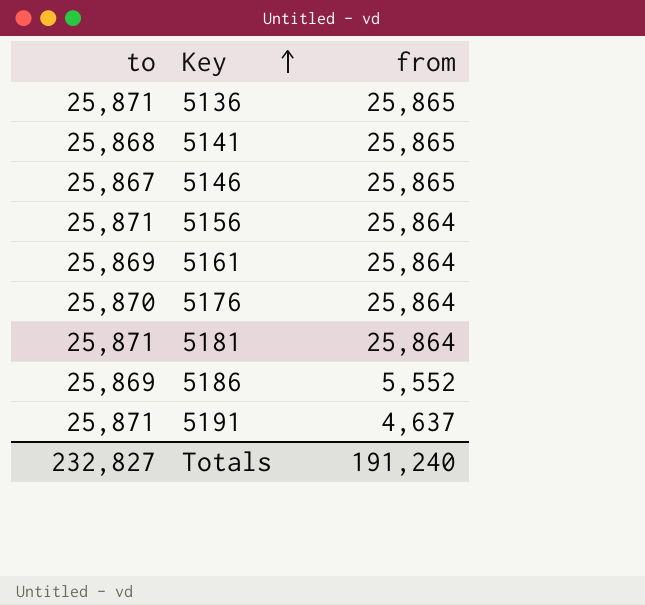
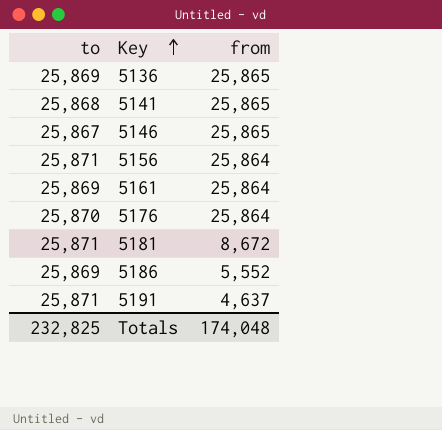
5136 | to: 25,871 -> 25,869
5181 | from: 25,864 -> 8,672
Totals | to: 232,827 -> 232,825
Totals | from: 191,240 -> 174,048

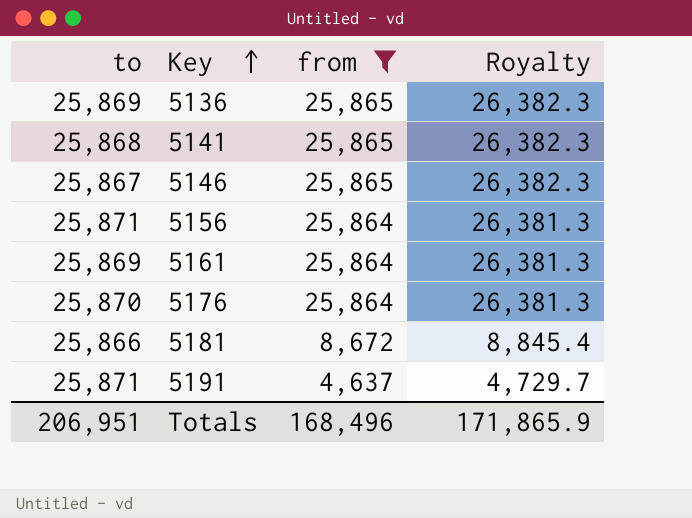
filter: none -> from != 5,552
column Royalty | formula: none -> [from] * 1.02
5181 | to: 25,871 -> 25,866
Totals | to: 232,825 -> 206,951
Totals | from: 174,048 -> 168,496

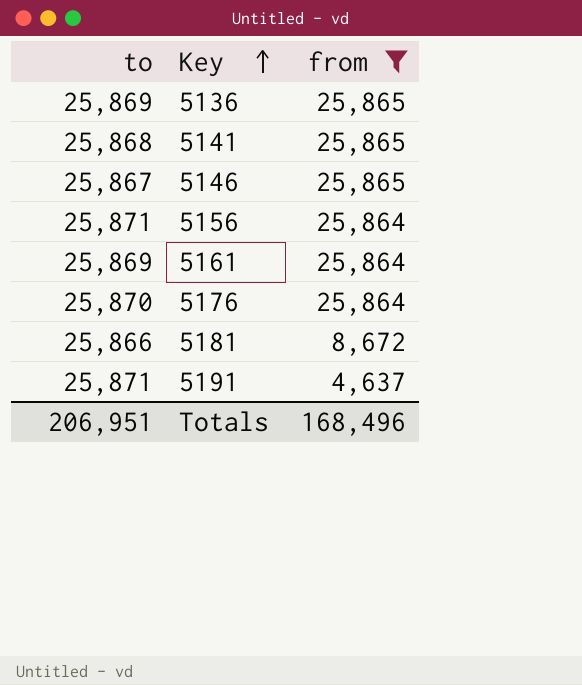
column Royalty | formula: [from] * 1.02 -> none

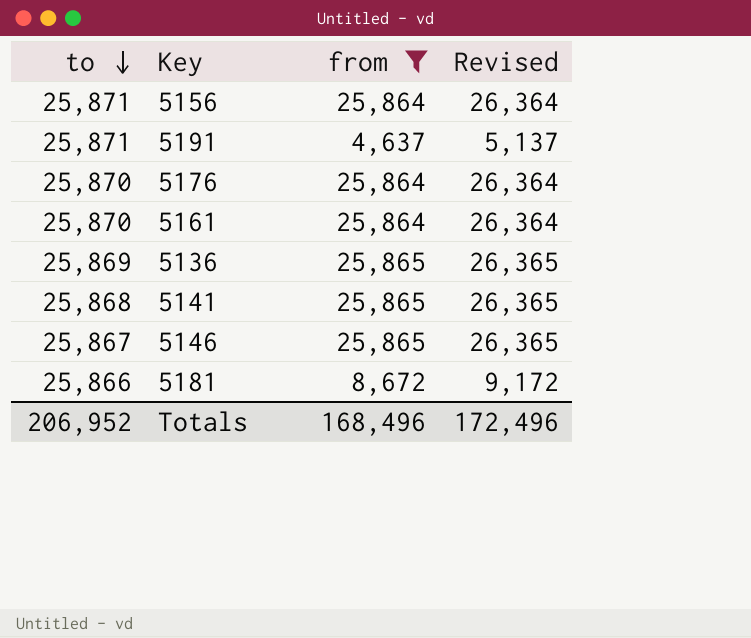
row order: Key ascending -> to descending
column Revised | formula: none -> [from] + 500
5161 | to: 25,869 -> 25,870
Totals | to: 206,951 -> 206,952

